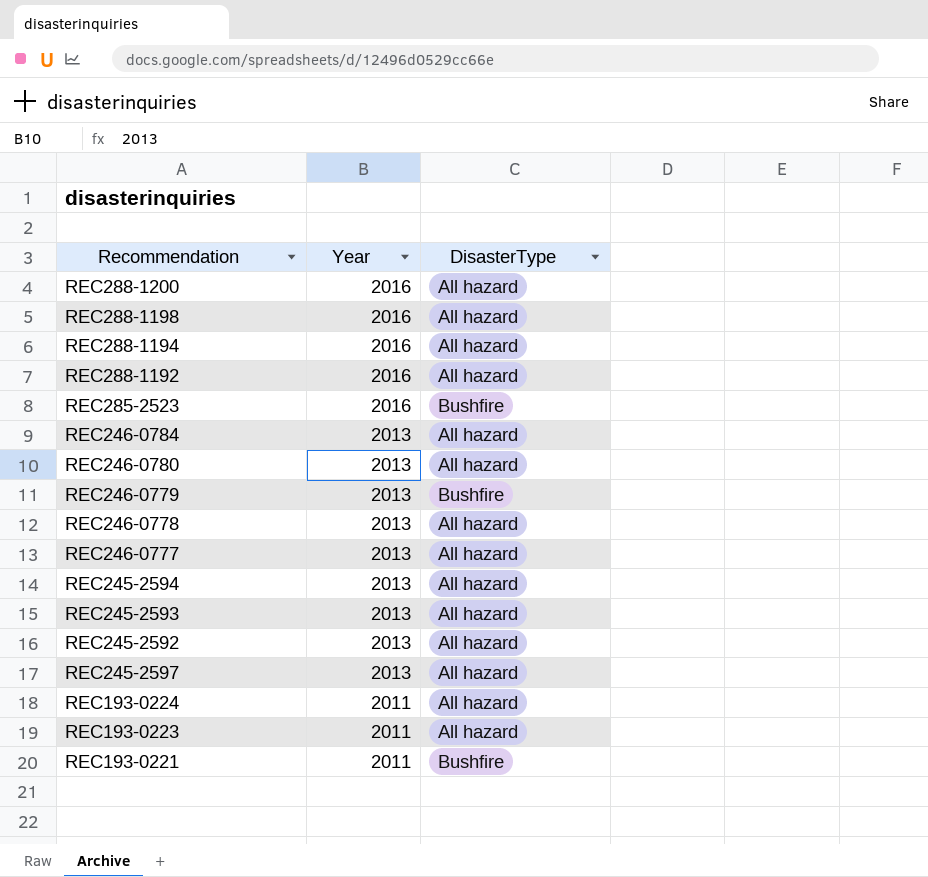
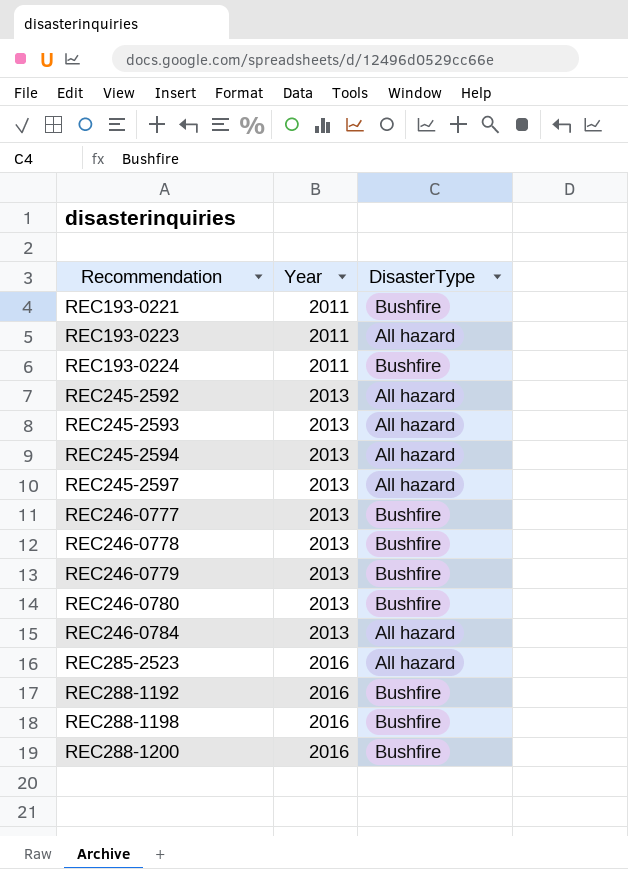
row order: Year descending -> Recommendation ascending
row REC288-1194: 2016 | All hazard -> none
REC193-0224 | DisasterType: All hazard -> Bushfire
REC246-0777 | DisasterType: All hazard -> Bushfire
REC246-0778 | DisasterType: All hazard -> Bushfire
REC246-0780 | DisasterType: All hazard -> Bushfire
REC285-2523 | DisasterType: Bushfire -> All hazard
REC288-1192 | DisasterType: All hazard -> Bushfire
REC288-1198 | DisasterType: All hazard -> Bushfire
REC288-1200 | DisasterType: All hazard -> Bushfire

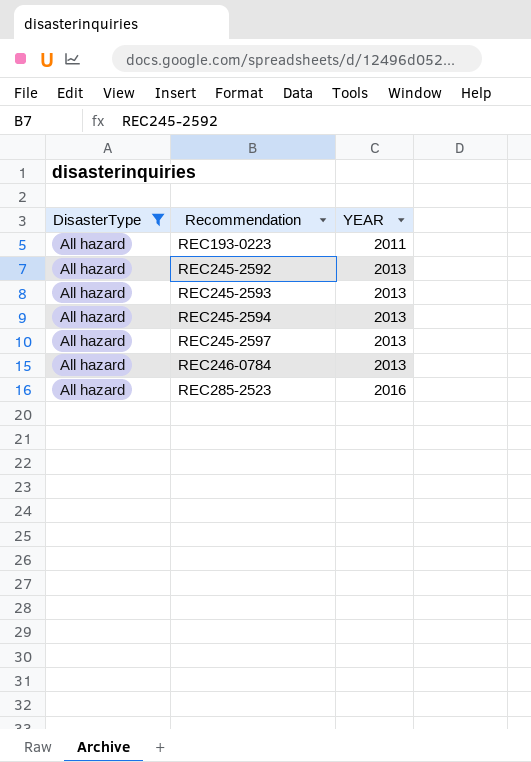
filter: none -> DisasterType = All hazard
column DisasterType | position: 3 -> 1
column name: Year -> YEAR

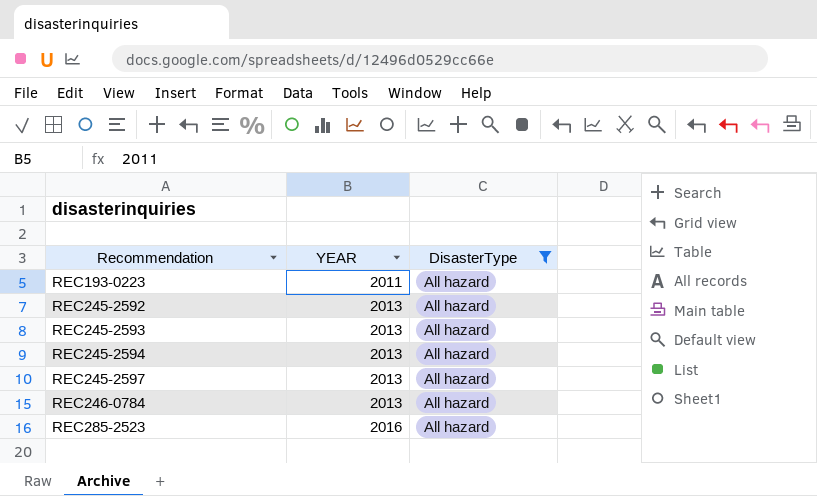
column DisasterType | position: 1 -> 3

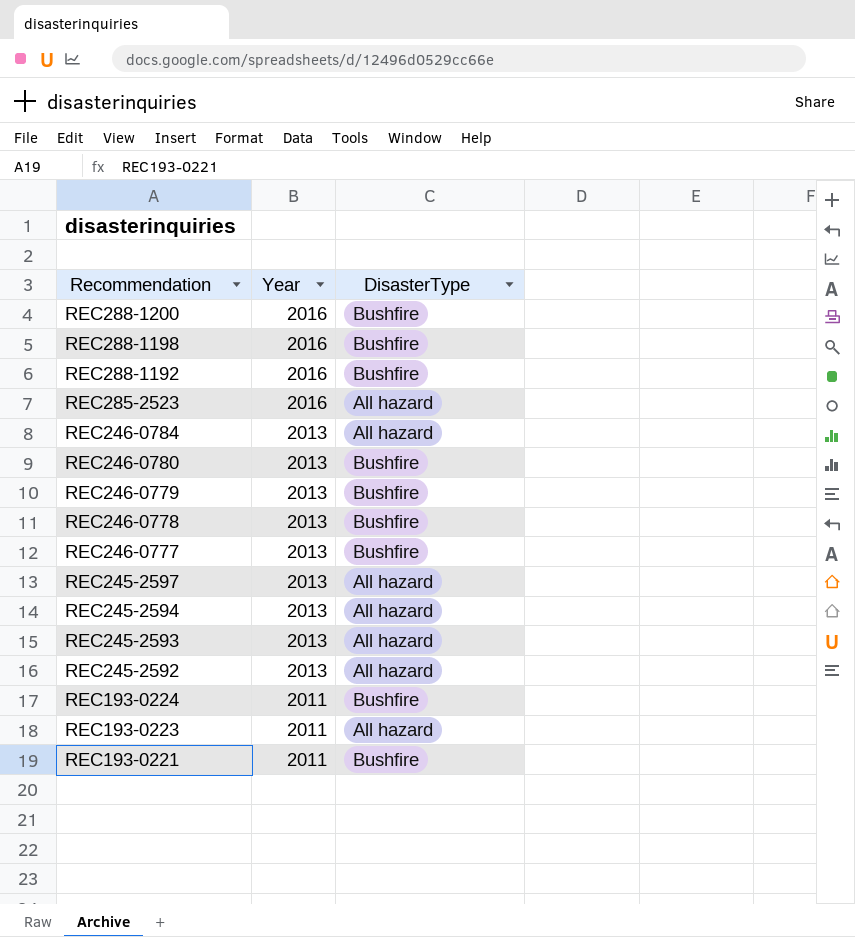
filter: DisasterType = All hazard -> none
row order: Recommendation ascending -> Recommendation descending
column name: YEAR -> Year

